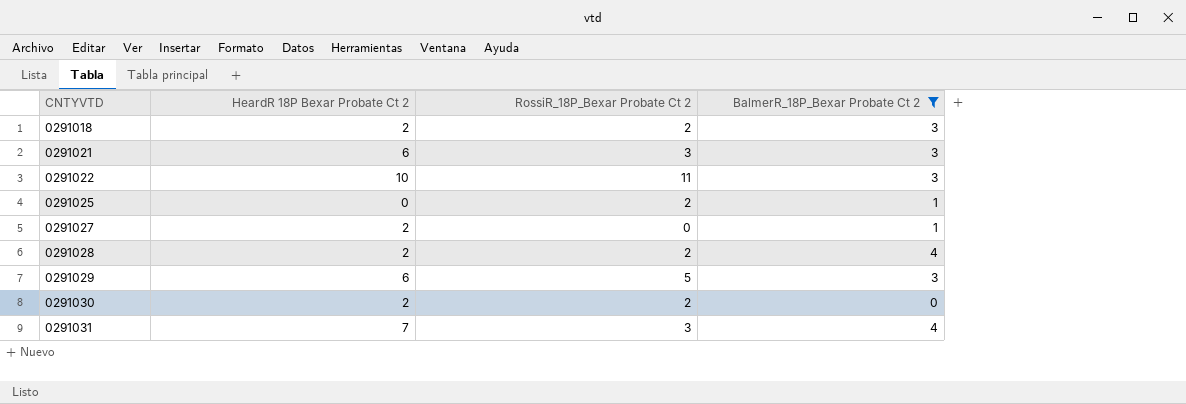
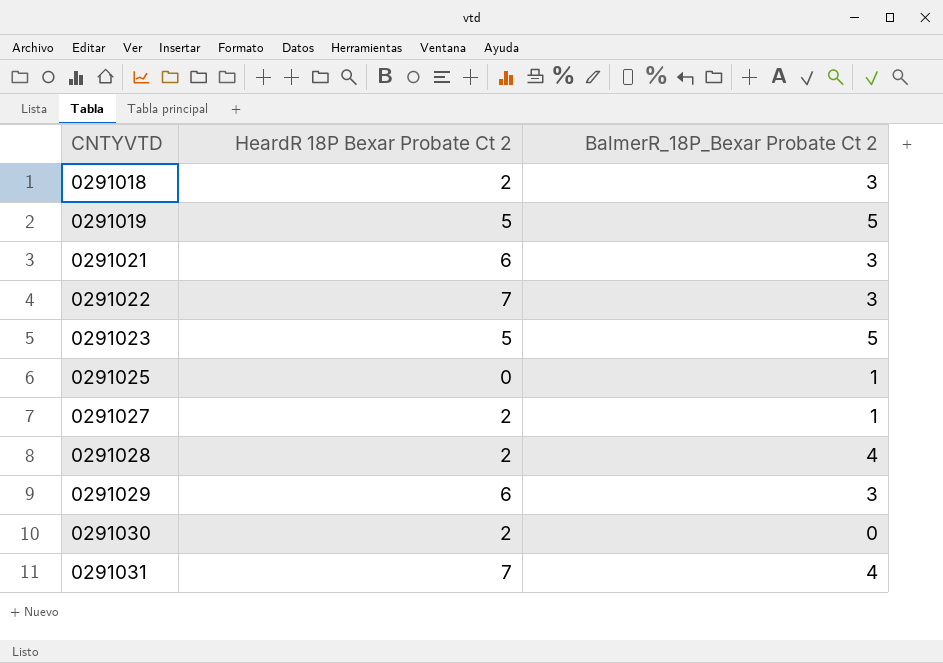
filter: BalmerR_18P_Bexar Probate Ct 2 != 5 -> none
column RossiR_18P_Bexar Probate Ct 2 | position: 3 -> none
0291022 | HeardR 18P Bexar Probate Ct 2: 10 -> 7

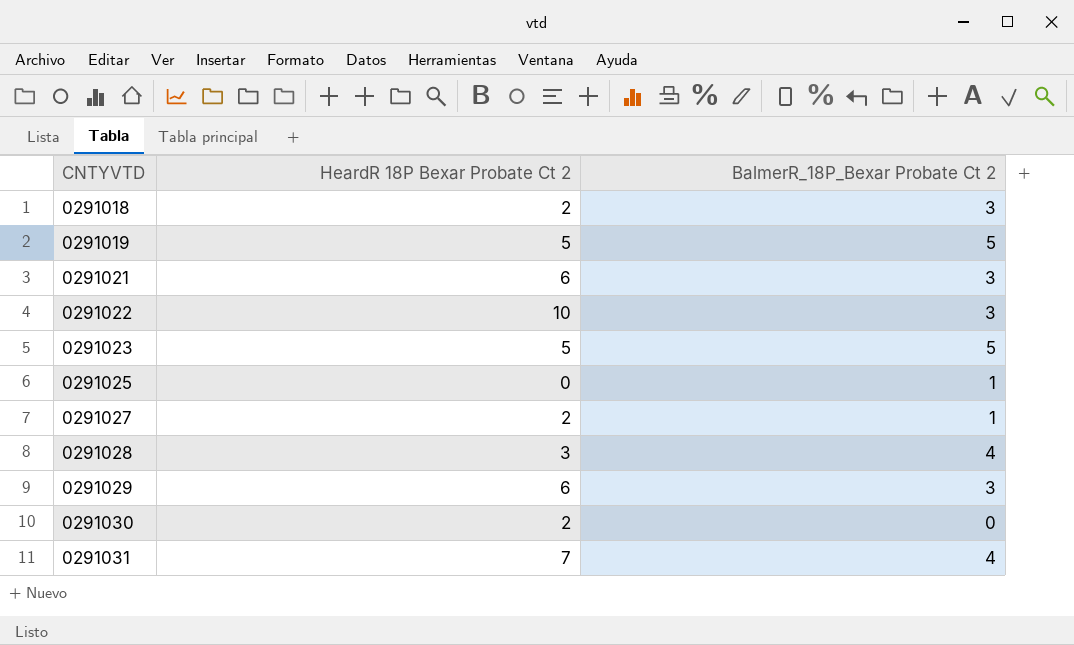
0291022 | HeardR 18P Bexar Probate Ct 2: 7 -> 10
0291028 | HeardR 18P Bexar Probate Ct 2: 2 -> 3

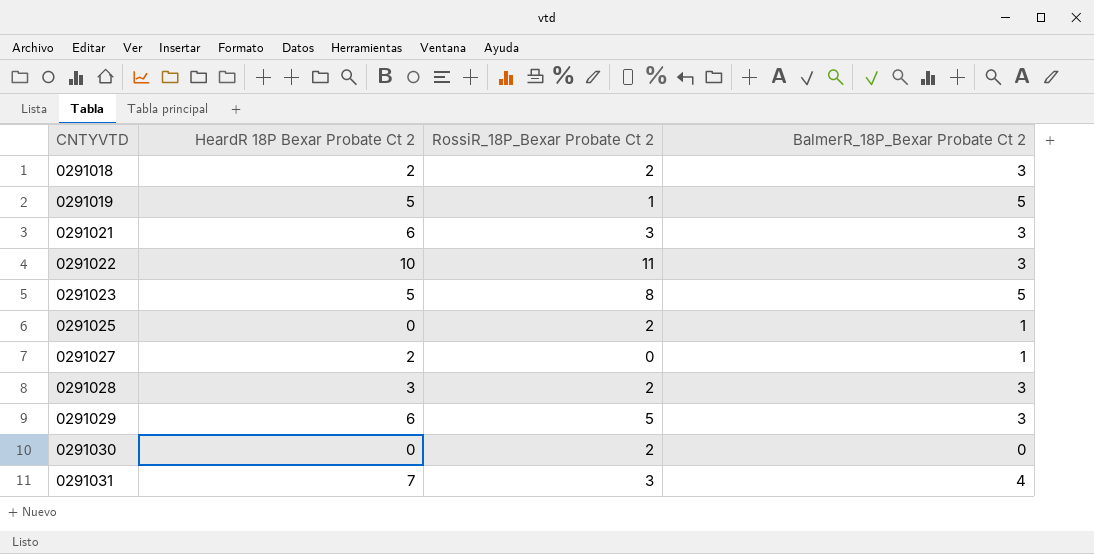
column RossiR_18P_Bexar Probate Ct 2 | position: none -> 3
0291028 | BalmerR_18P_Bexar Probate Ct 2: 4 -> 3
0291030 | HeardR 18P Bexar Probate Ct 2: 2 -> 0

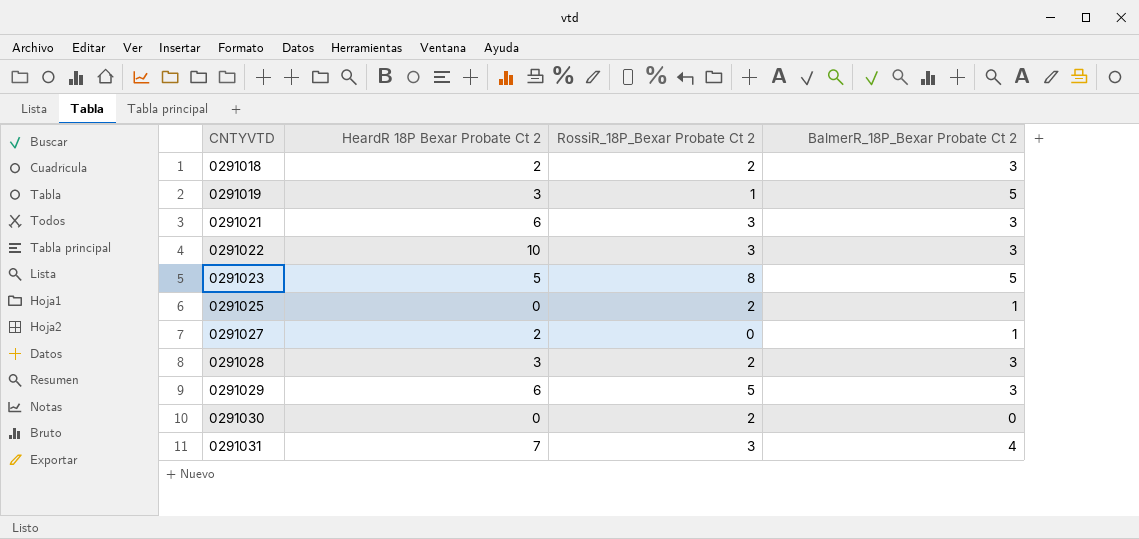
0291019 | HeardR 18P Bexar Probate Ct 2: 5 -> 3
0291022 | RossiR_18P_Bexar Probate Ct 2: 11 -> 3

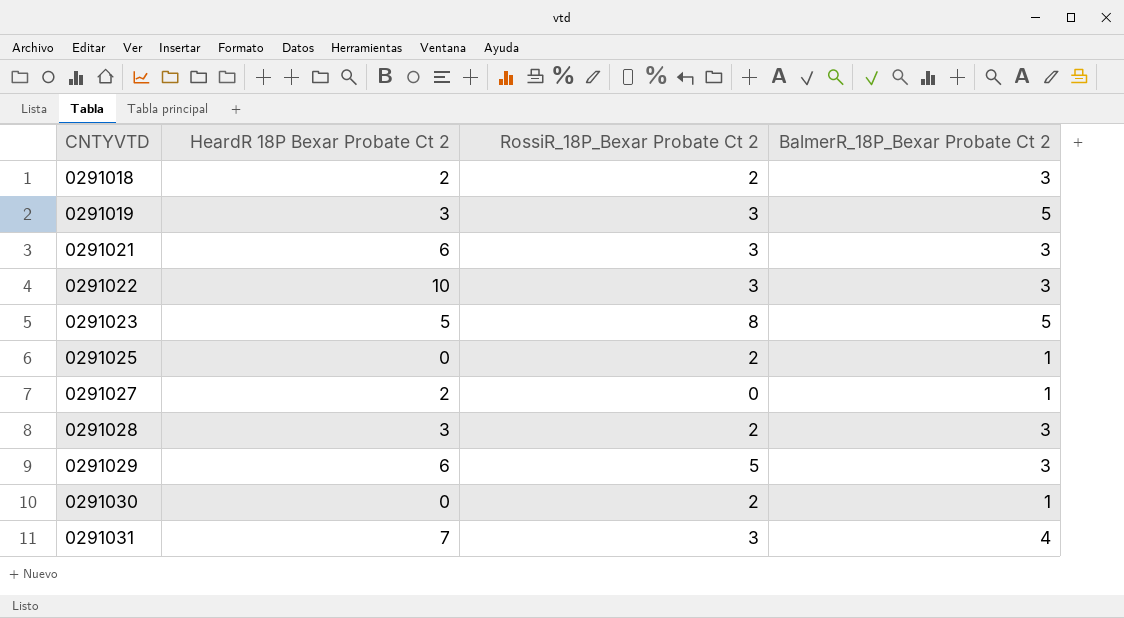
0291019 | RossiR_18P_Bexar Probate Ct 2: 1 -> 3
0291030 | BalmerR_18P_Bexar Probate Ct 2: 0 -> 1

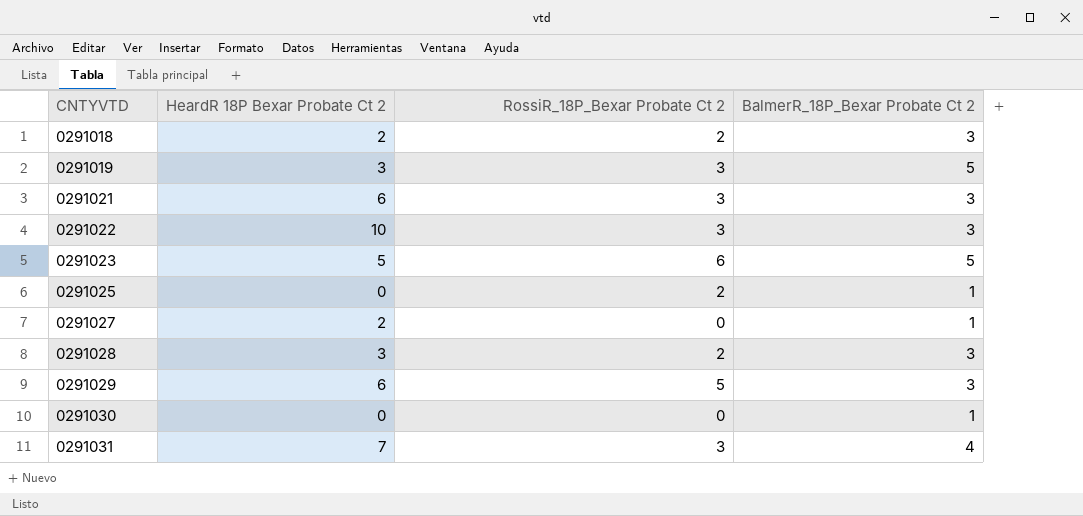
0291023 | RossiR_18P_Bexar Probate Ct 2: 8 -> 6
0291030 | RossiR_18P_Bexar Probate Ct 2: 2 -> 0

